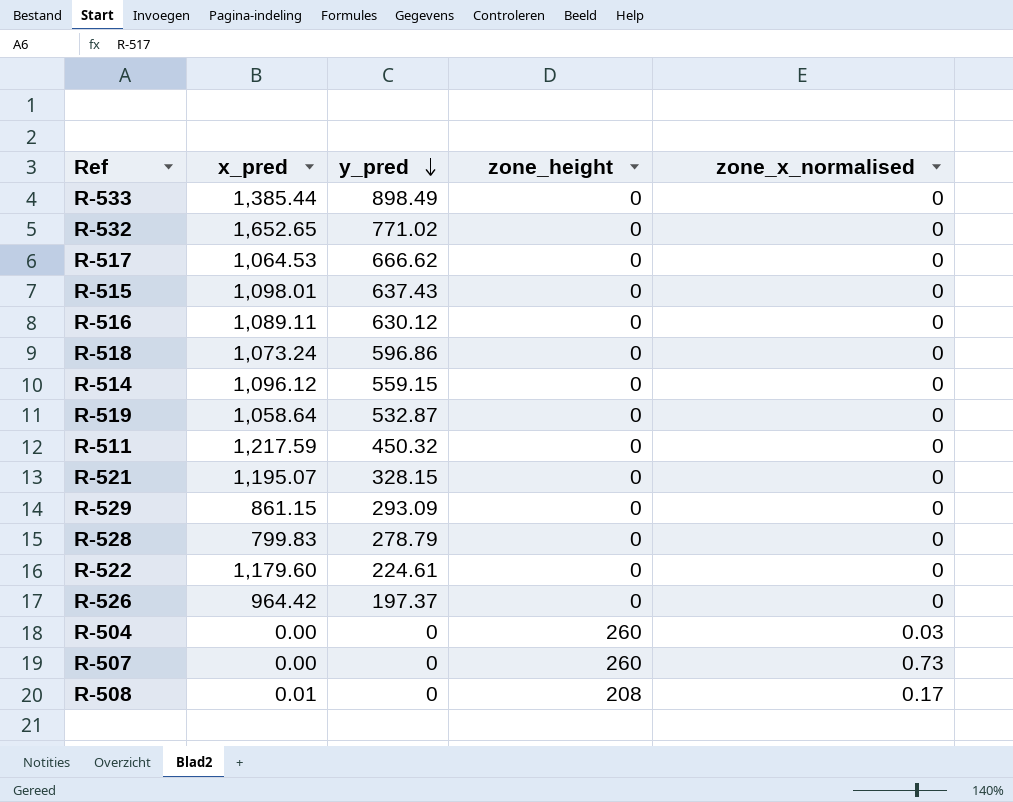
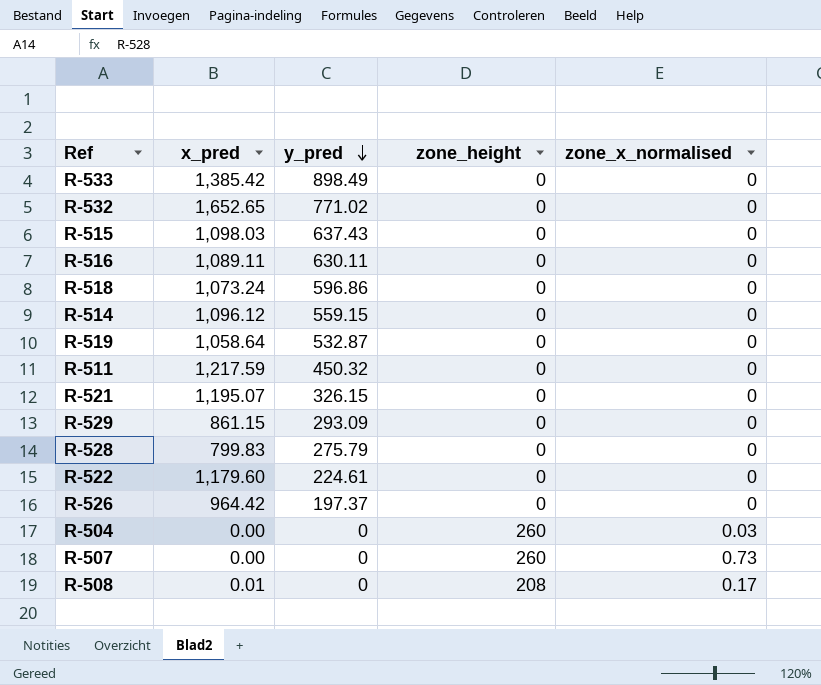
row R-517: 1,064.53 | 666.62 | 0 | 0 -> none
R-533 | x_pred: 1,385.44 -> 1,385.42
R-515 | x_pred: 1,098.01 -> 1,098.03
R-516 | y_pred: 630.12 -> 630.11
R-521 | y_pred: 328.15 -> 326.15
R-528 | y_pred: 278.79 -> 275.79

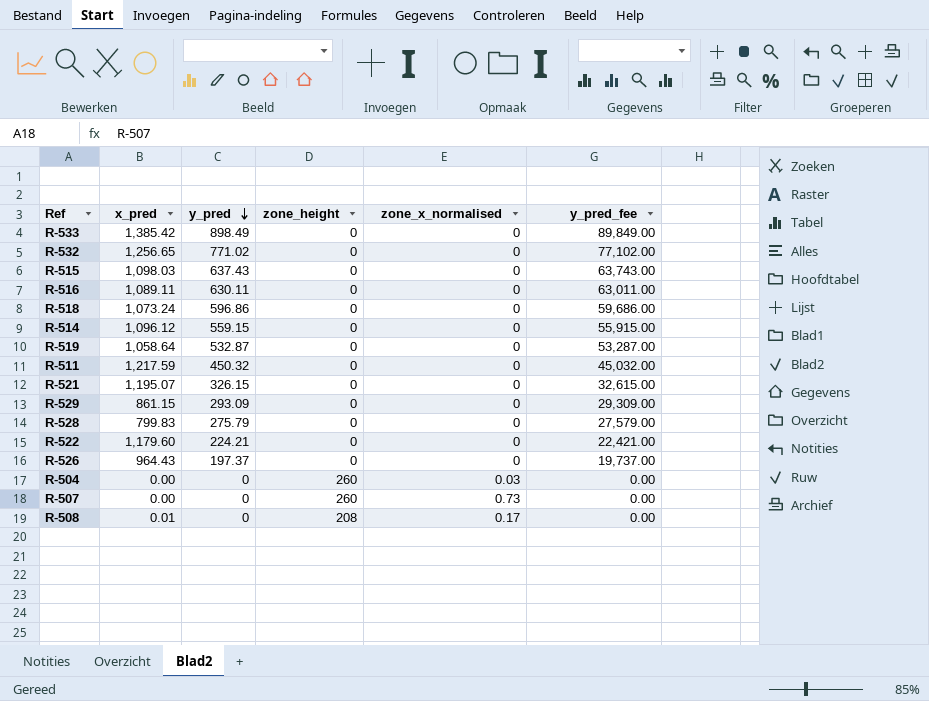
column y_pred_fee | formula: none -> [y_pred] * 100
R-532 | x_pred: 1,652.65 -> 1,256.65
R-522 | y_pred: 224.61 -> 224.21
R-526 | x_pred: 964.42 -> 964.43

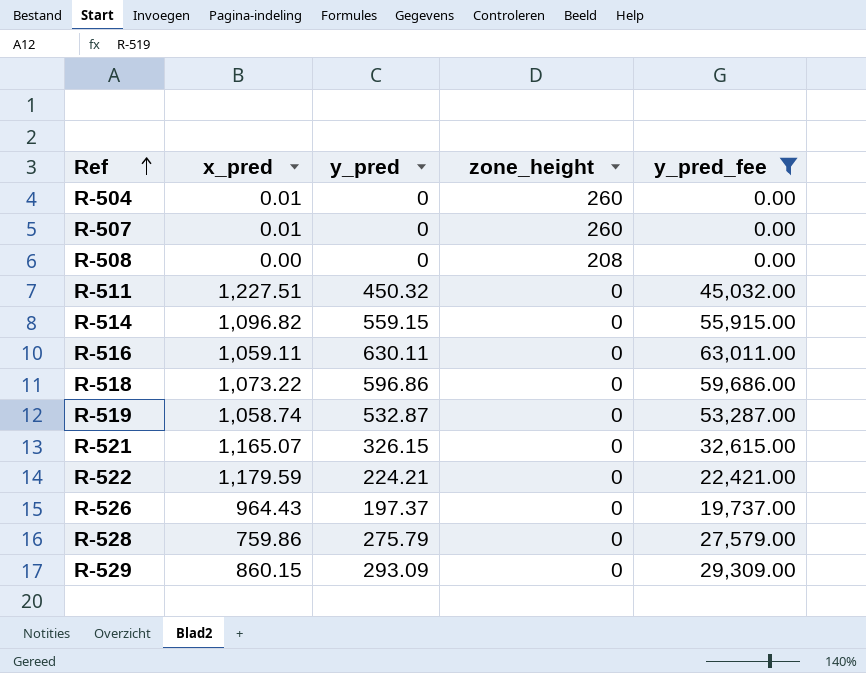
filter: none -> y_pred_fee <= 63,011.00
row order: y_pred descending -> Ref ascending
column zone_x_normalised | position: 5 -> none
R-504 | x_pred: 0.00 -> 0.01
R-507 | x_pred: 0.00 -> 0.01
R-508 | x_pred: 0.01 -> 0.00
R-511 | x_pred: 1,217.59 -> 1,227.51
R-514 | x_pred: 1,096.12 -> 1,096.82
R-516 | x_pred: 1,089.11 -> 1,059.11
R-518 | x_pred: 1,073.24 -> 1,073.22
R-519 | x_pred: 1,058.64 -> 1,058.74
R-521 | x_pred: 1,195.07 -> 1,165.07
R-522 | x_pred: 1,179.60 -> 1,179.59
R-528 | x_pred: 799.83 -> 759.86
R-529 | x_pred: 861.15 -> 860.15

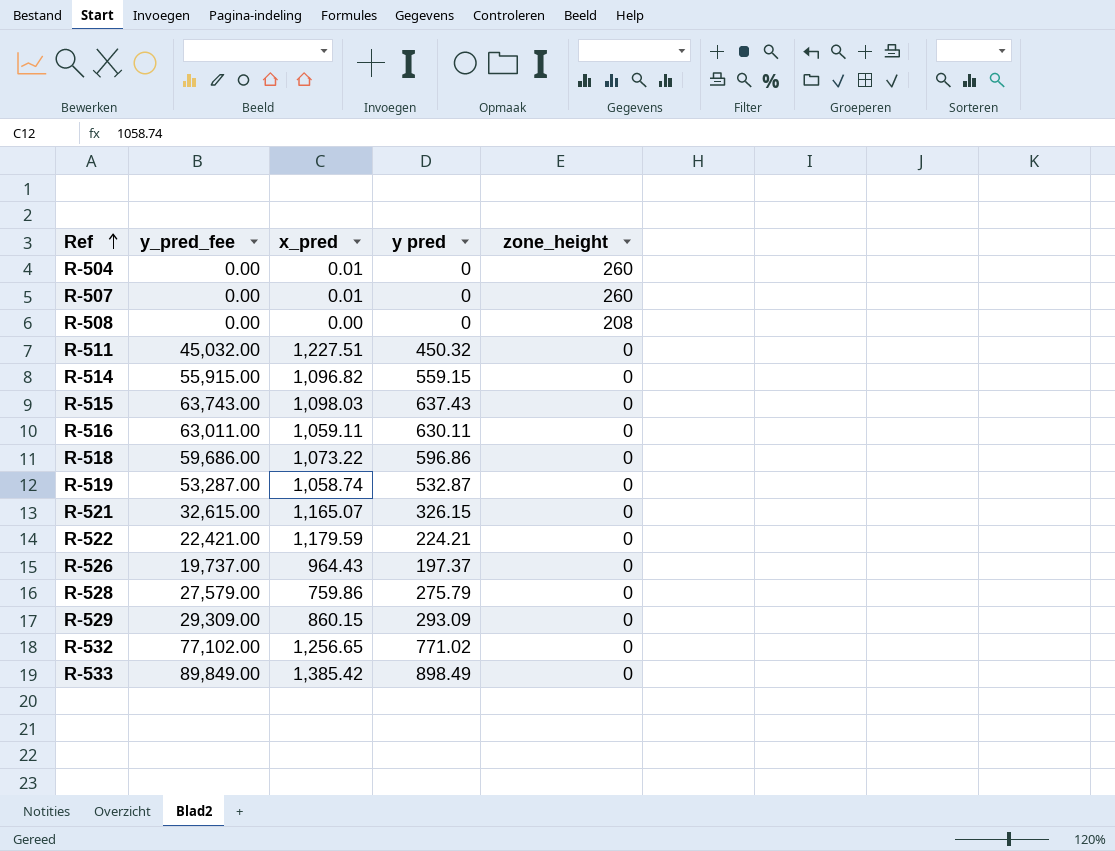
filter: y_pred_fee <= 63,011.00 -> none
column y_pred_fee | position: 5 -> 2
column name: y_pred -> y pred

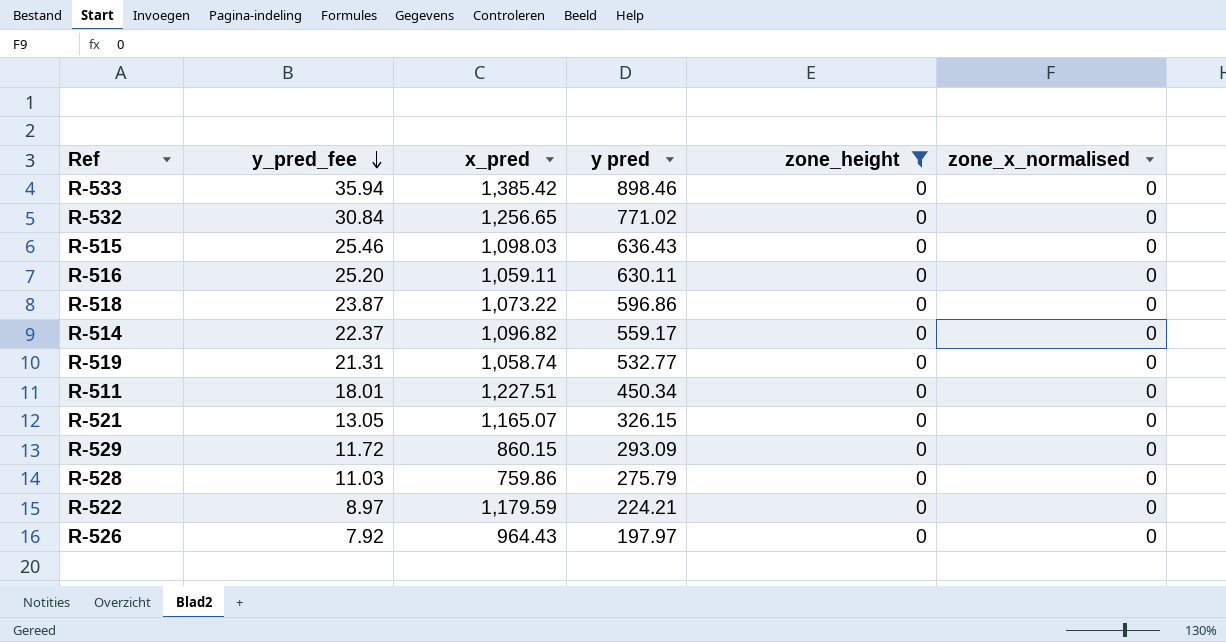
filter: none -> zone_height = 0
row order: Ref ascending -> y_pred_fee descending
column y_pred_fee | formula: [y pred] * 100 -> [y pred] * 0.04
column zone_x_normalised | position: none -> 6
R-533 | y pred: 898.49 -> 898.46
R-515 | y pred: 637.43 -> 636.43
R-514 | y pred: 559.15 -> 559.17
R-519 | y pred: 532.87 -> 532.77
R-511 | y pred: 450.32 -> 450.34
R-526 | y pred: 197.37 -> 197.97

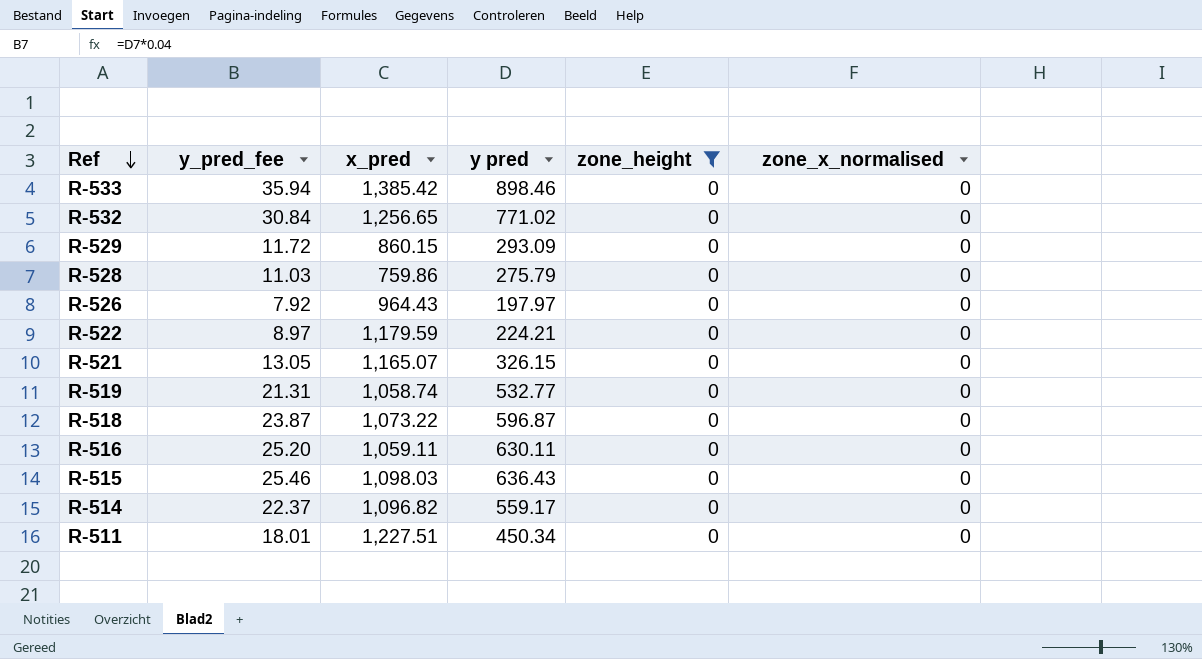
row order: y_pred_fee descending -> Ref descending
R-518 | y pred: 596.86 -> 596.87

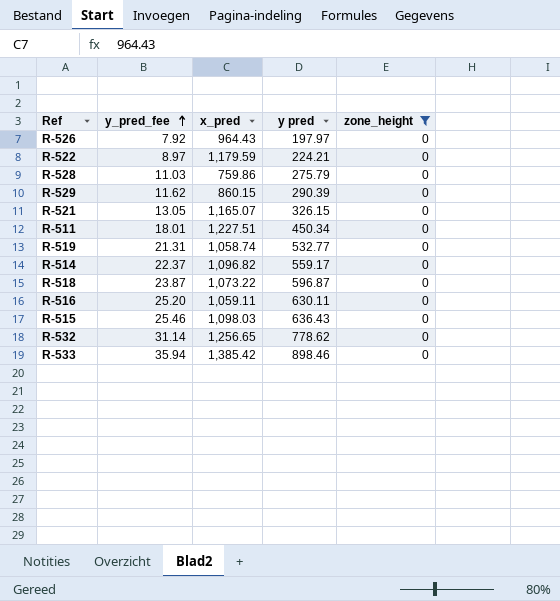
row order: Ref descending -> y_pred_fee ascending
column zone_x_normalised | position: 6 -> none
R-529 | y_pred_fee: 11.72 -> 11.62
R-529 | y pred: 293.09 -> 290.39
R-532 | y_pred_fee: 30.84 -> 31.14
R-532 | y pred: 771.02 -> 778.62

